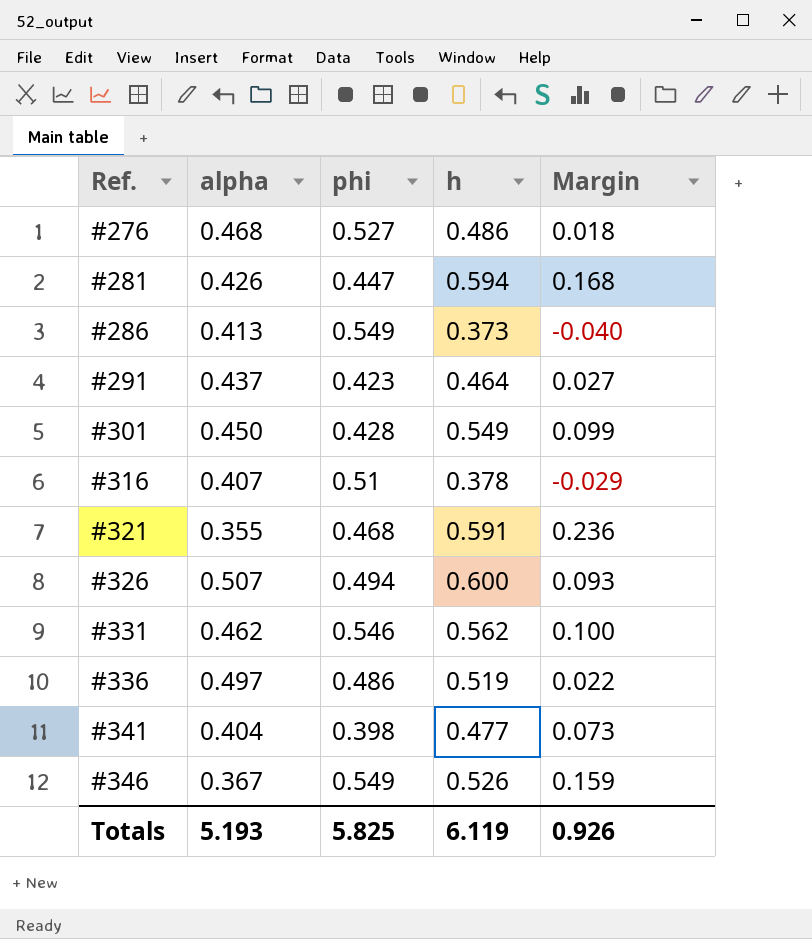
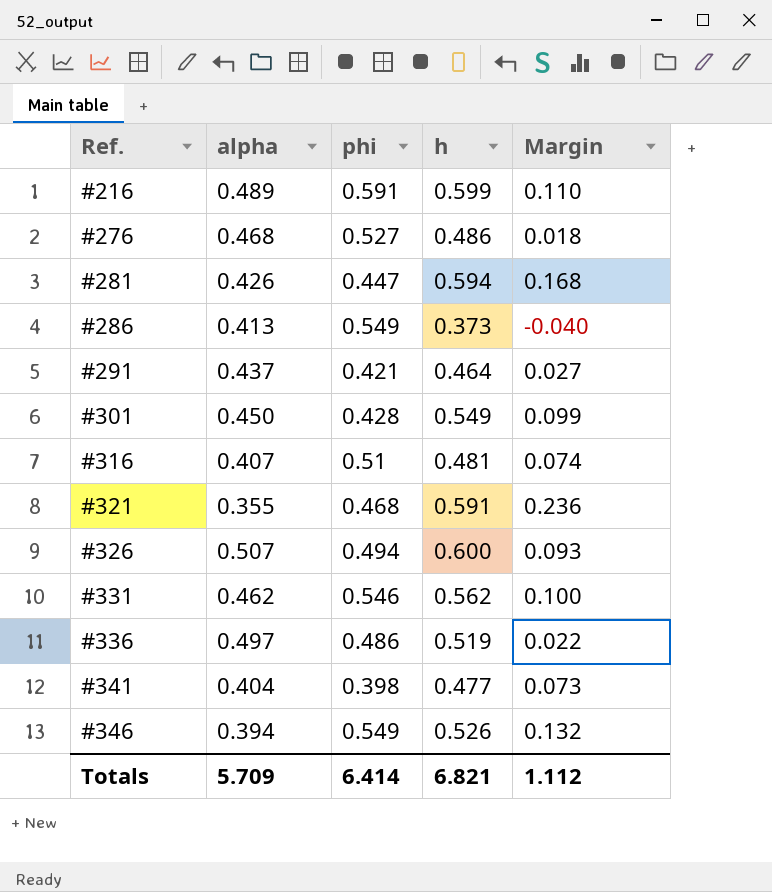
row #216: none -> 0.489 | 0.591 | 0.599 | 0.110
#291 | phi: 0.423 -> 0.421
#316 | h: 0.378 -> 0.481
#316 | Margin: -0.029 -> 0.074
#346 | alpha: 0.367 -> 0.394
#346 | Margin: 0.159 -> 0.132
Totals | alpha: 5.193 -> 5.709
Totals | phi: 5.825 -> 6.414
Totals | h: 6.119 -> 6.821
Totals | Margin: 0.926 -> 1.112

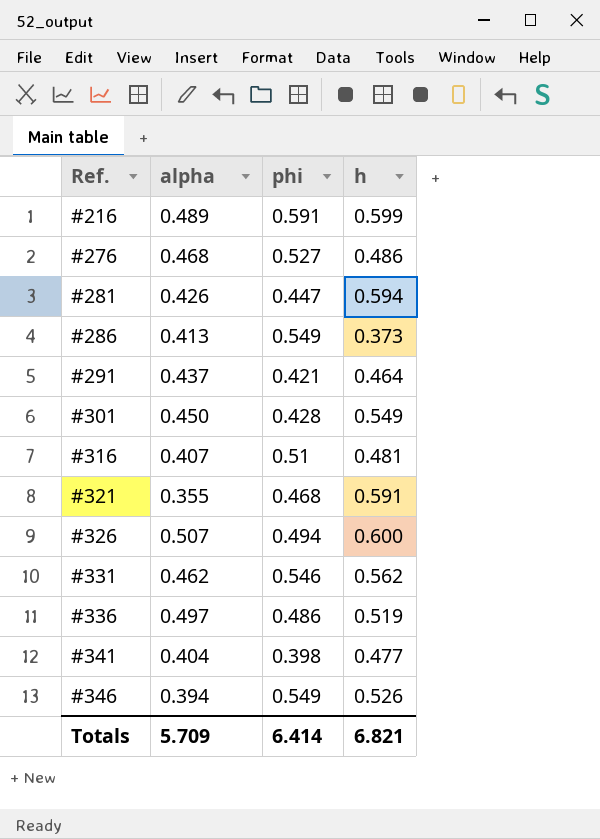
column Margin | formula: [h] - [alpha] -> none

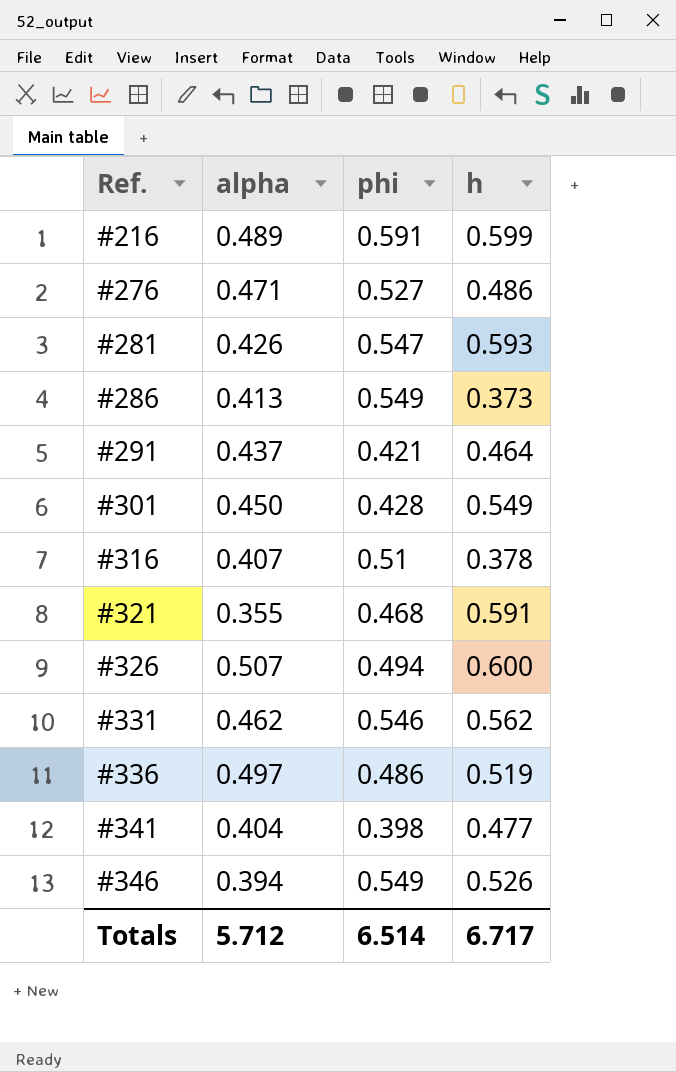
#276 | alpha: 0.468 -> 0.471
#281 | phi: 0.447 -> 0.547
#281 | h: 0.594 -> 0.593
#316 | h: 0.481 -> 0.378
Totals | alpha: 5.709 -> 5.712
Totals | phi: 6.414 -> 6.514
Totals | h: 6.821 -> 6.717

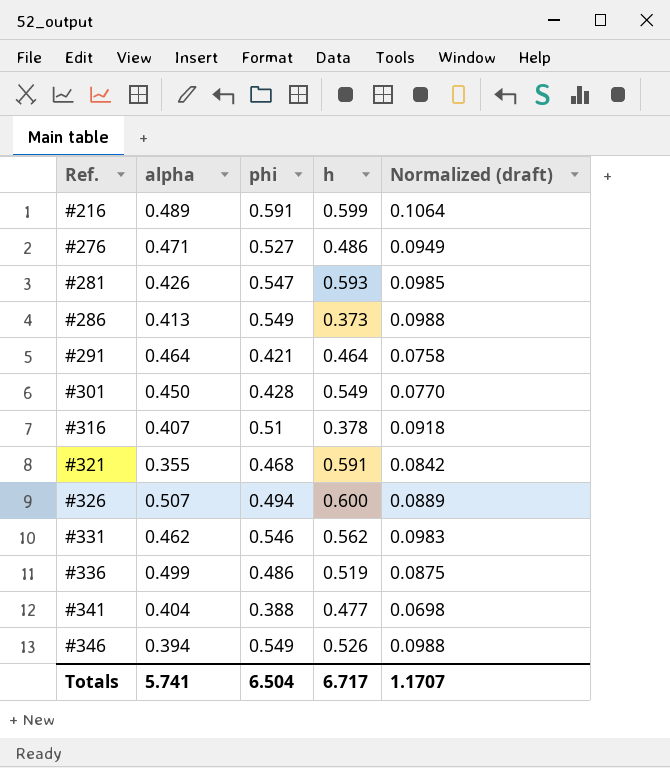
column Normalized (draft) | formula: none -> [phi] * 0.18
#291 | alpha: 0.437 -> 0.464
#336 | alpha: 0.497 -> 0.499
#341 | phi: 0.398 -> 0.388
Totals | alpha: 5.712 -> 5.741
Totals | phi: 6.514 -> 6.504

